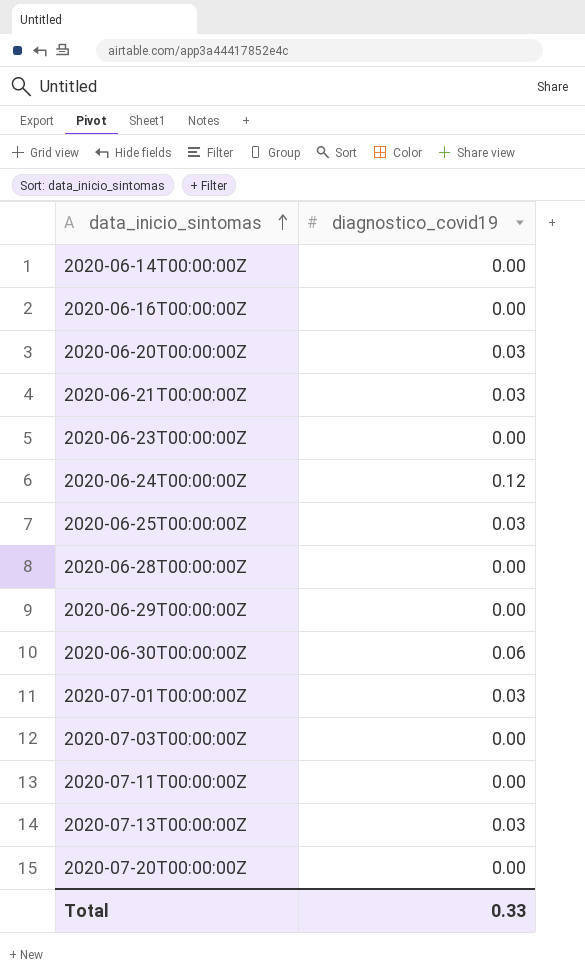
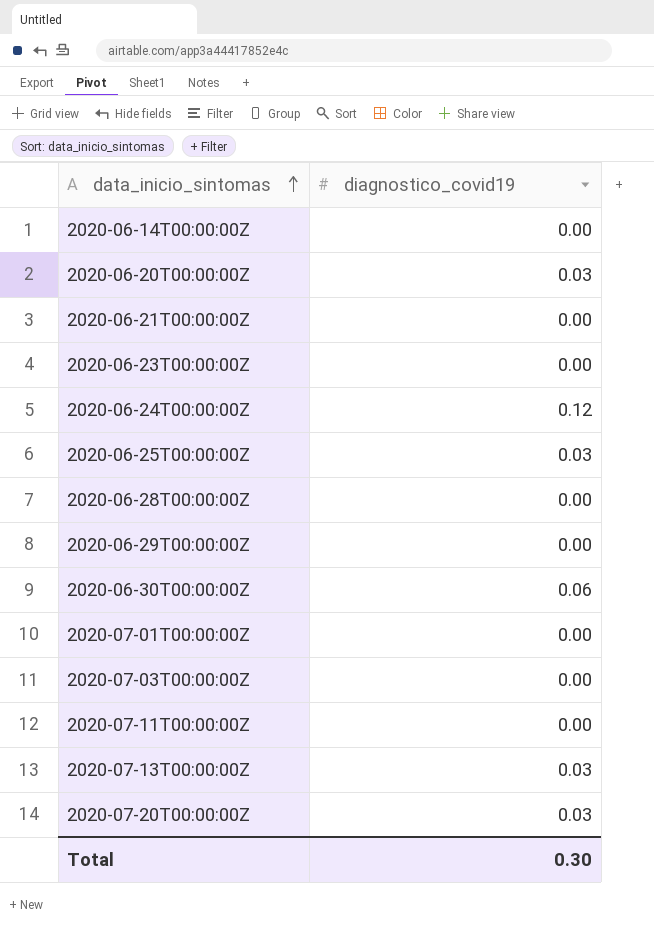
row 2020-06-16T00:00:00Z: 0.00 -> none
2020-06-21T00:00:00Z | diagnostico_covid19: 0.03 -> 0.00
2020-07-01T00:00:00Z | diagnostico_covid19: 0.03 -> 0.00
2020-07-20T00:00:00Z | diagnostico_covid19: 0.00 -> 0.03
Total | diagnostico_covid19: 0.33 -> 0.30

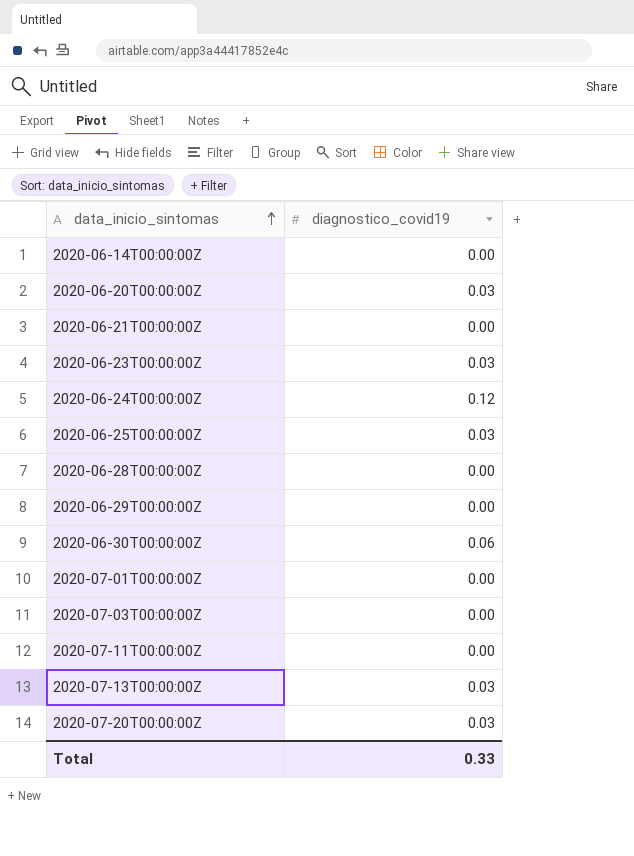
2020-06-23T00:00:00Z | diagnostico_covid19: 0.00 -> 0.03
Total | diagnostico_covid19: 0.30 -> 0.33

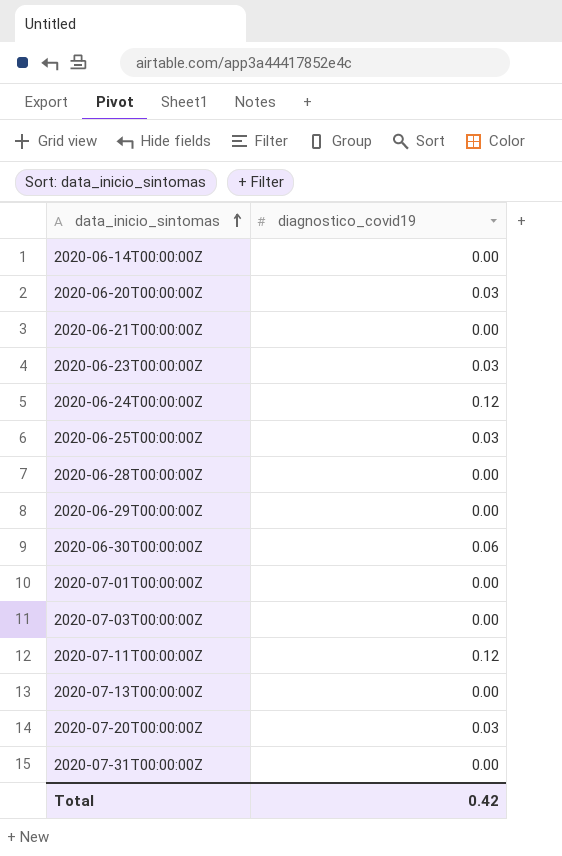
2020-07-11T00:00:00Z | diagnostico_covid19: 0.00 -> 0.12
2020-07-13T00:00:00Z | diagnostico_covid19: 0.03 -> 0.00
row 2020-07-31T00:00:00Z: none -> 0.00
Total | diagnostico_covid19: 0.33 -> 0.42

